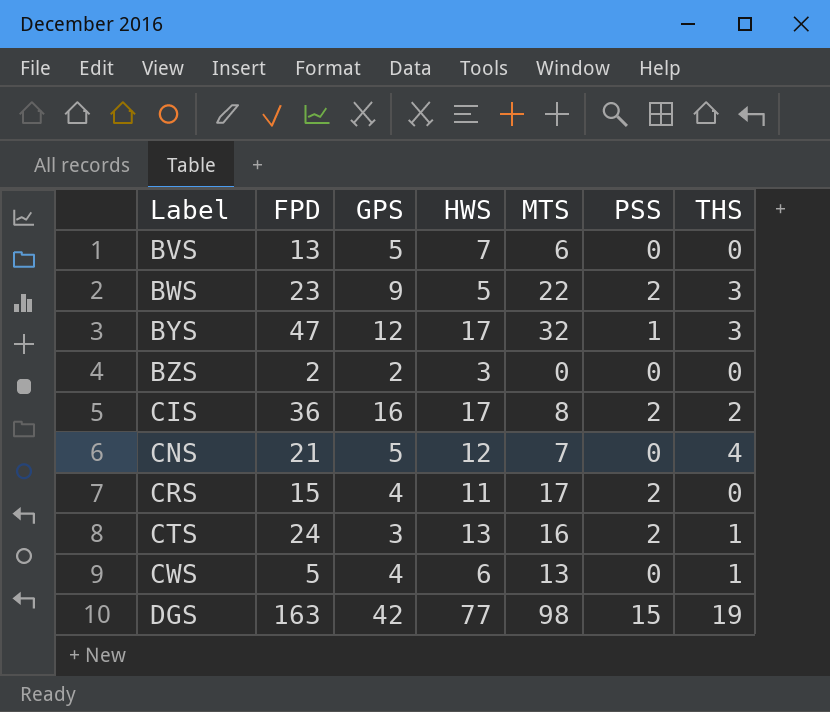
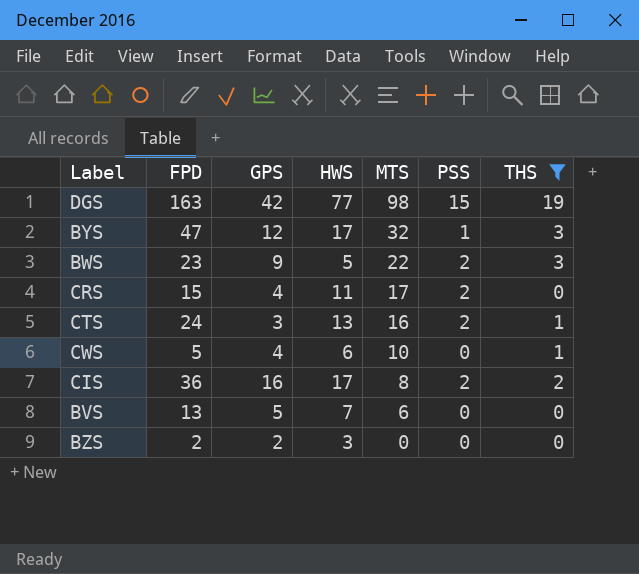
filter: none -> THS != 4
row order: Label ascending -> MTS descending
CWS | MTS: 13 -> 10

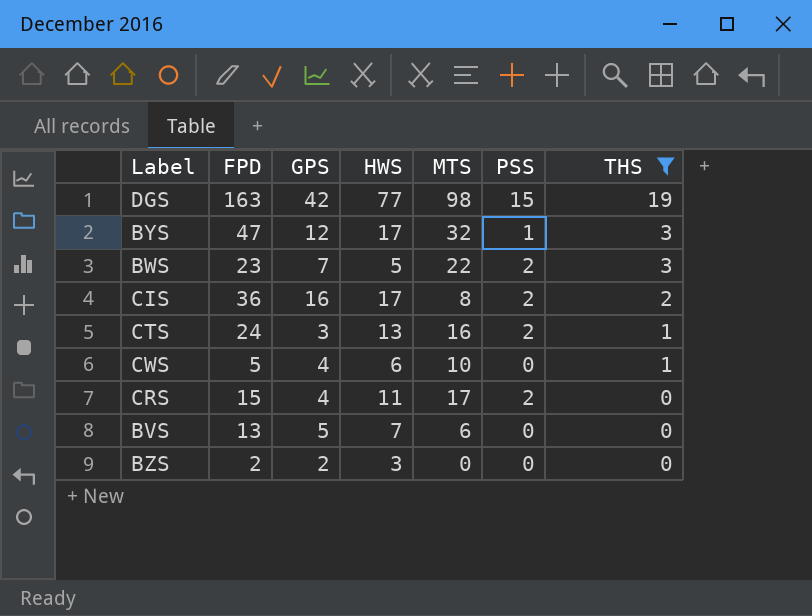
row order: MTS descending -> THS descending
BWS | GPS: 9 -> 7

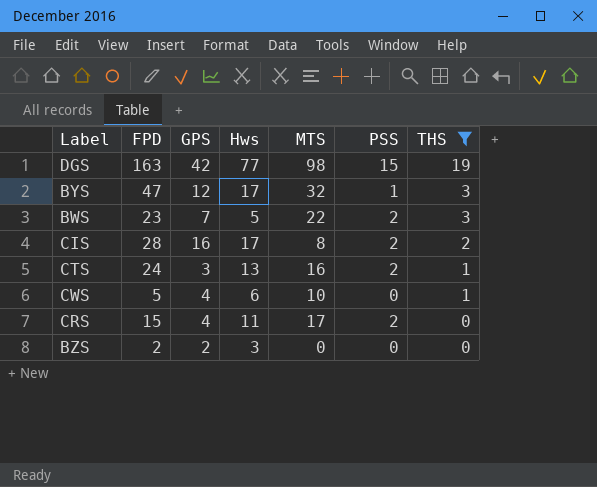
column name: HWS -> Hws
row BVS: 13 | 5 | 7 | 6 | 0 | 0 -> none
CIS | FPD: 36 -> 28

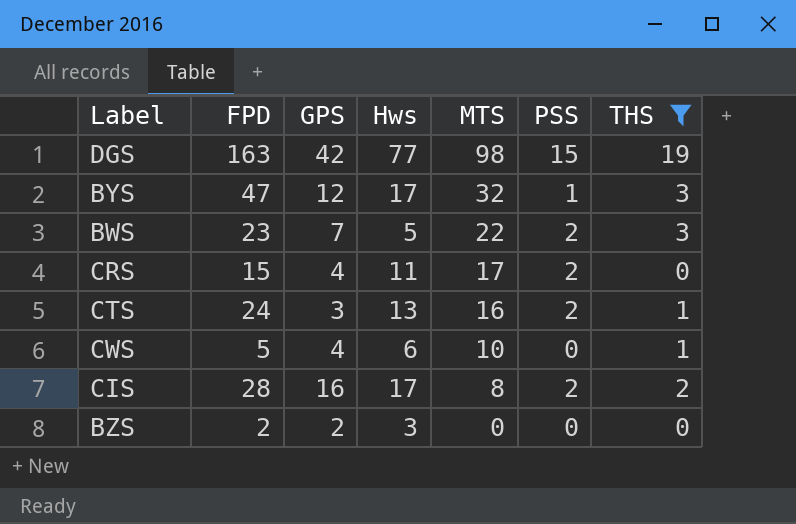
row order: THS descending -> MTS descending

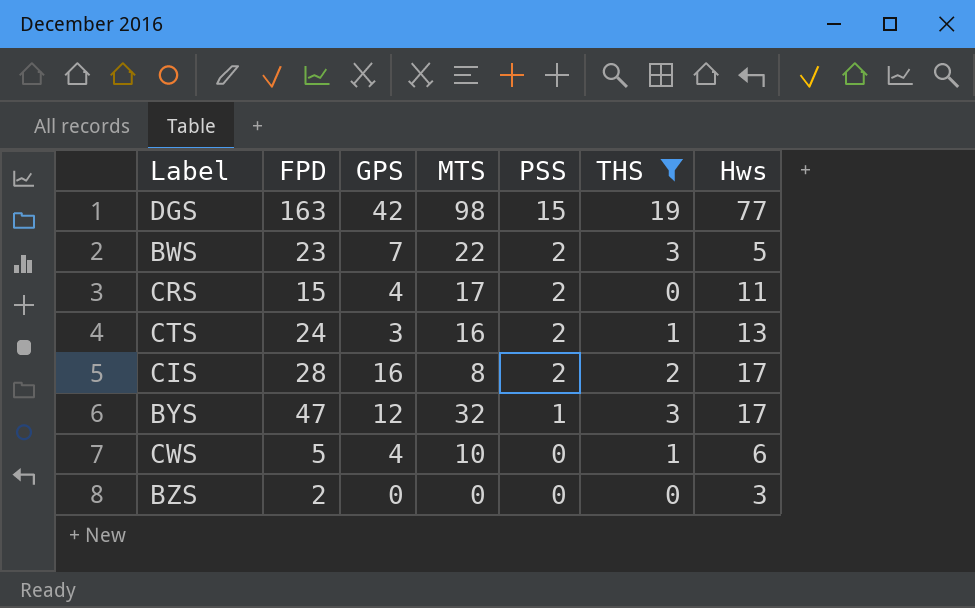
row order: MTS descending -> PSS descending
column Hws | position: 4 -> 7
BZS | GPS: 2 -> 0

